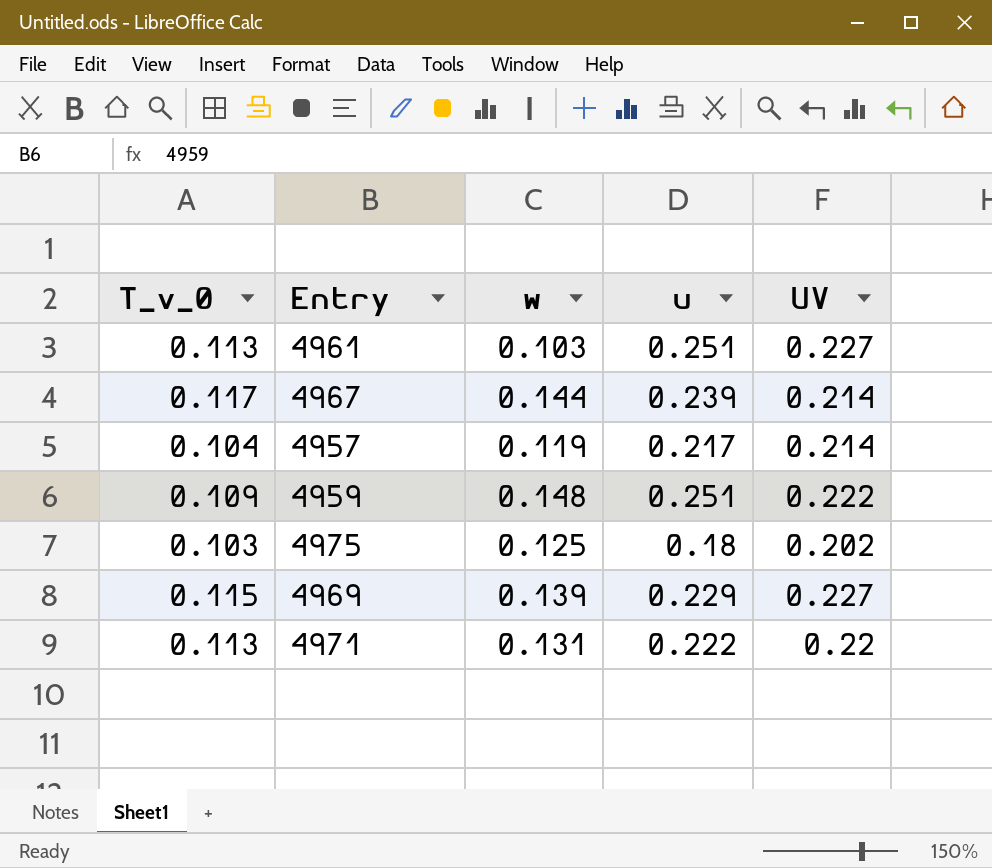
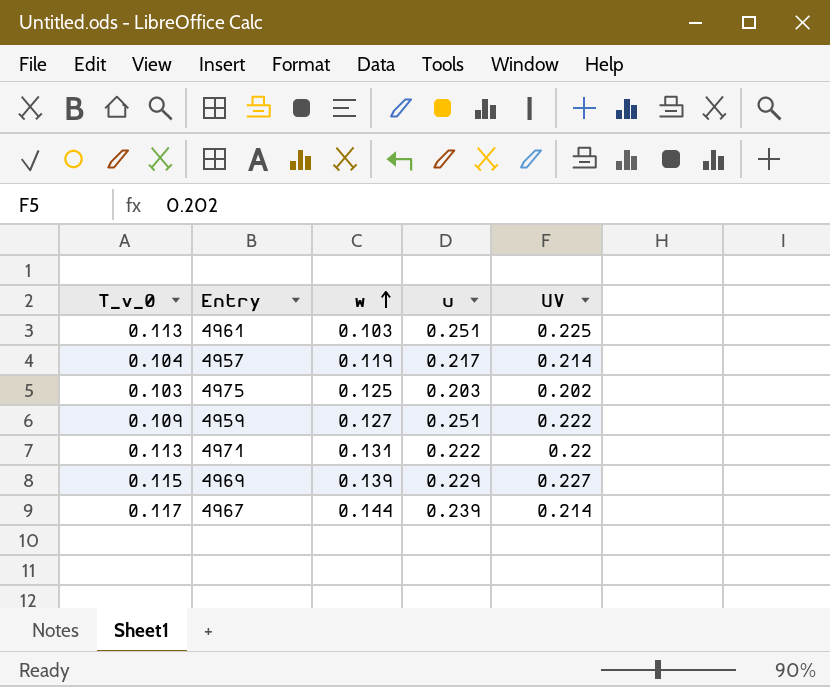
row order: none -> w ascending
4961 | UV: 0.227 -> 0.225
4975 | u: 0.18 -> 0.203
4959 | w: 0.148 -> 0.127

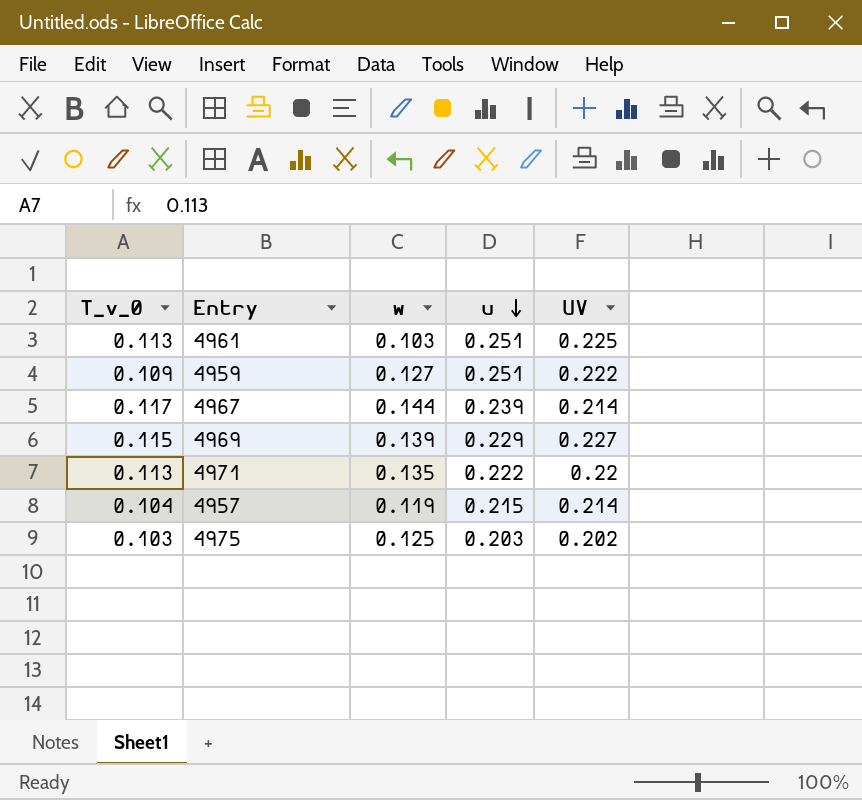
row order: w ascending -> u descending
4971 | w: 0.131 -> 0.135
4957 | u: 0.217 -> 0.215

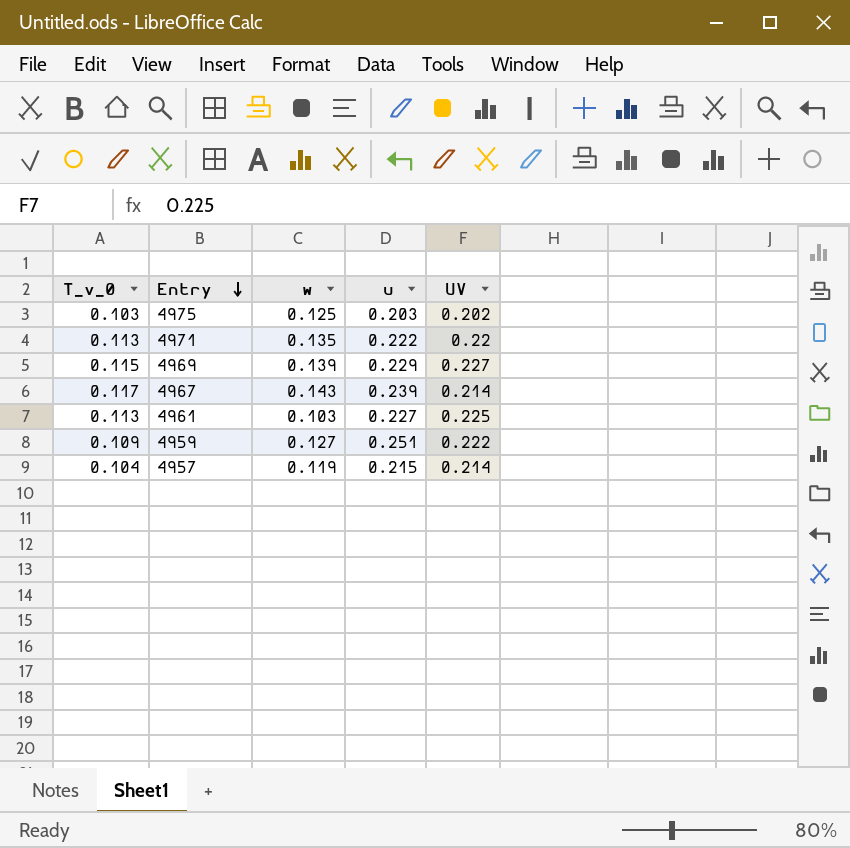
row order: u descending -> Entry descending
4967 | w: 0.144 -> 0.143
4961 | u: 0.251 -> 0.227

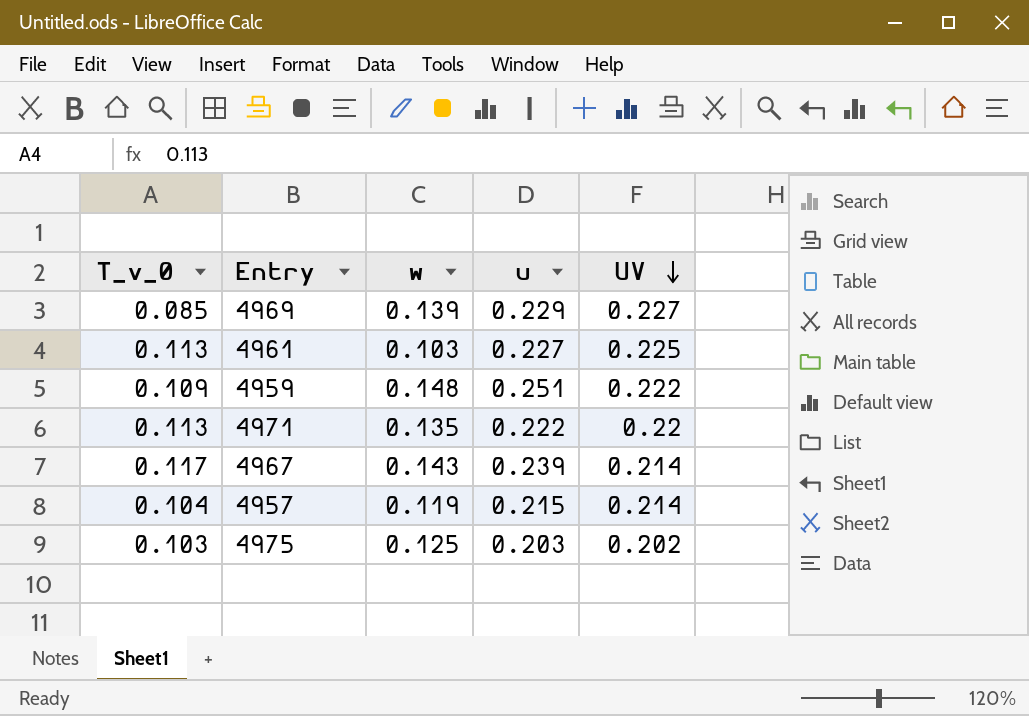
row order: Entry descending -> UV descending
4969 | T_v_0: 0.115 -> 0.085
4959 | w: 0.127 -> 0.148

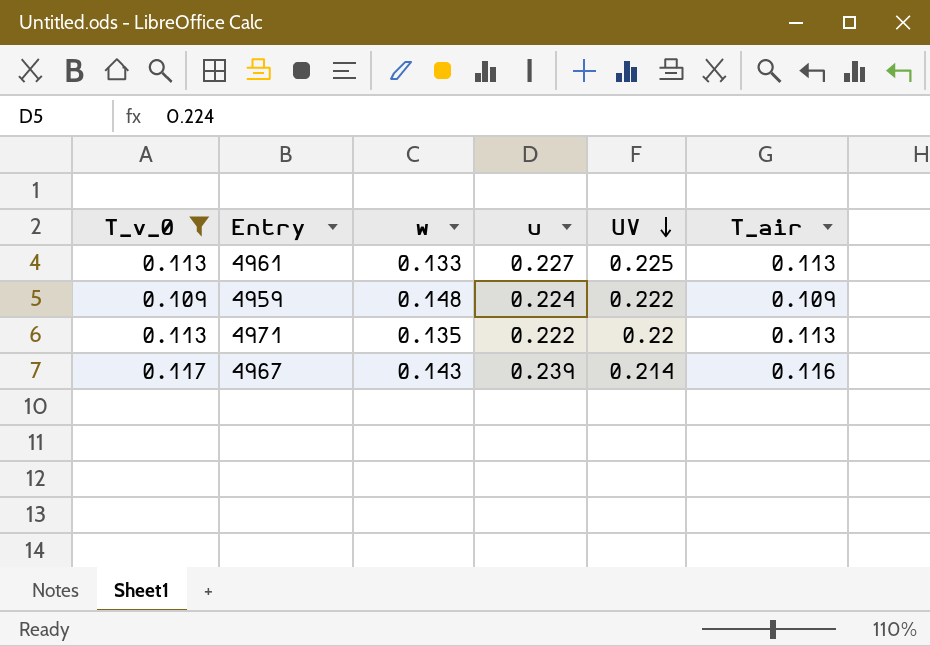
filter: none -> T_v_0 >= 0.109
column T_air | position: none -> 6
4961 | w: 0.103 -> 0.133
4959 | u: 0.251 -> 0.224

